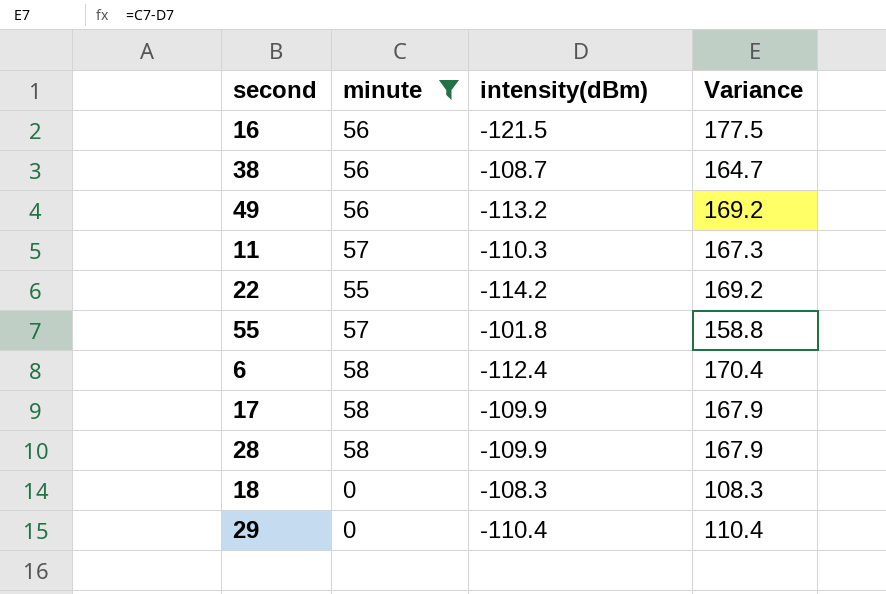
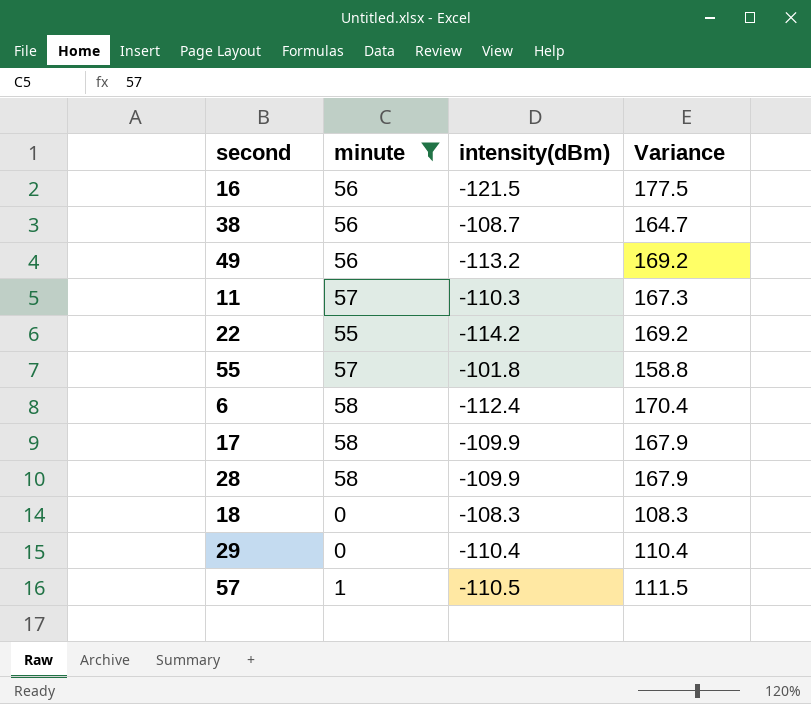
row 57: none -> 1 | -110.5 | 111.5

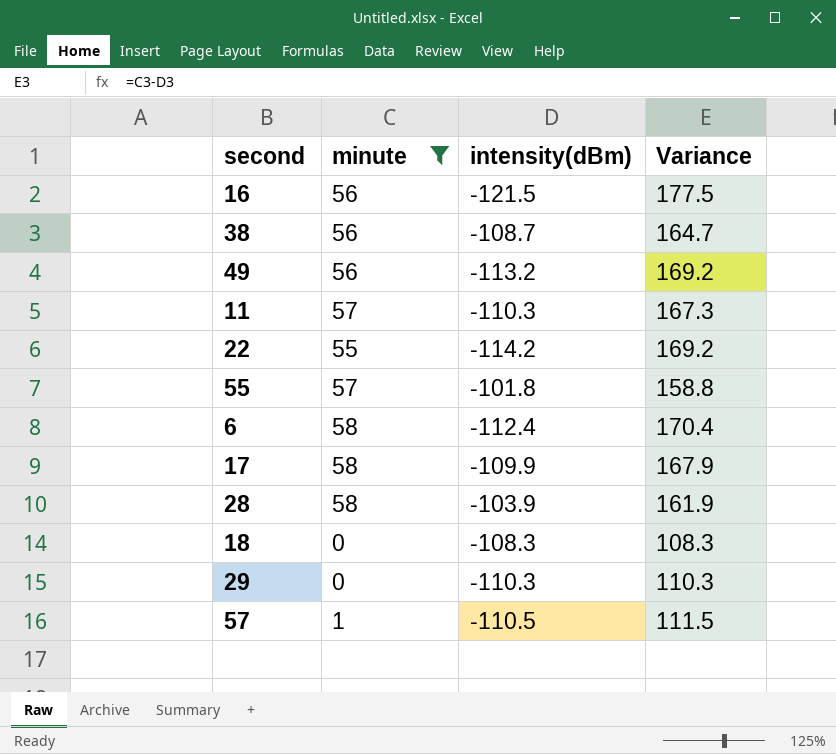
28 | intensity(dBm): -109.9 -> -103.9
28 | Variance: 167.9 -> 161.9
29 | intensity(dBm): -110.4 -> -110.3
29 | Variance: 110.4 -> 110.3

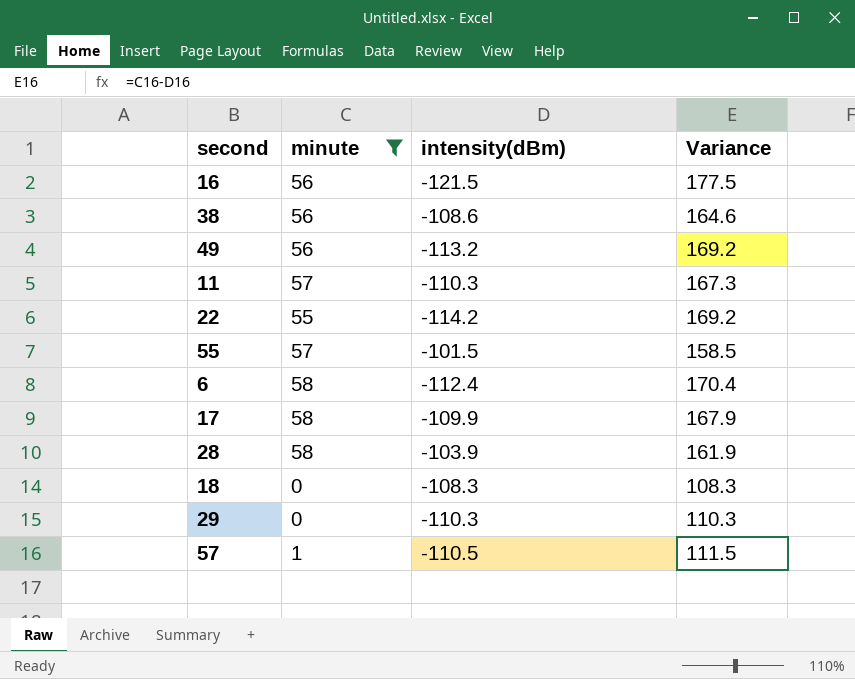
38 | intensity(dBm): -108.7 -> -108.6
38 | Variance: 164.7 -> 164.6
55 | intensity(dBm): -101.8 -> -101.5
55 | Variance: 158.8 -> 158.5

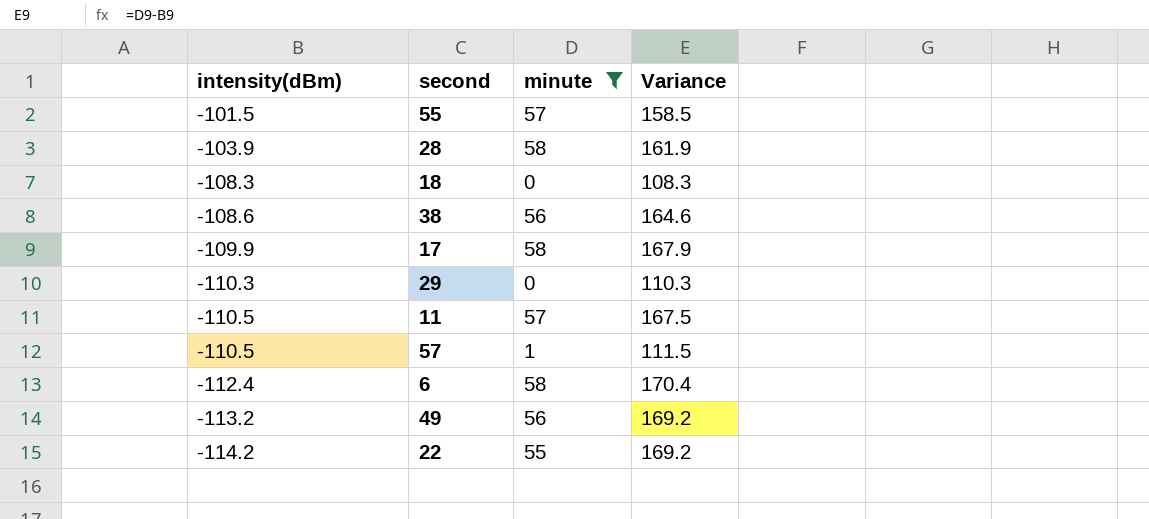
row order: none -> intensity(dBm) descending
column intensity(dBm) | position: 3 -> 1
row 16: 56 | -121.5 | 177.5 -> none
11 | intensity(dBm): -110.3 -> -110.5
11 | Variance: 167.3 -> 167.5

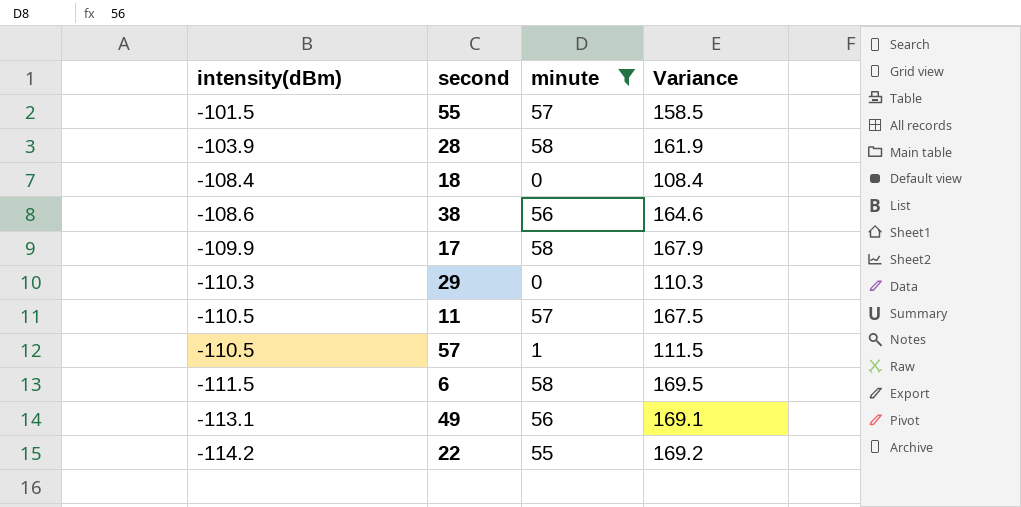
18 | intensity(dBm): -108.3 -> -108.4
18 | Variance: 108.3 -> 108.4
6 | intensity(dBm): -112.4 -> -111.5
6 | Variance: 170.4 -> 169.5
49 | intensity(dBm): -113.2 -> -113.1
49 | Variance: 169.2 -> 169.1

